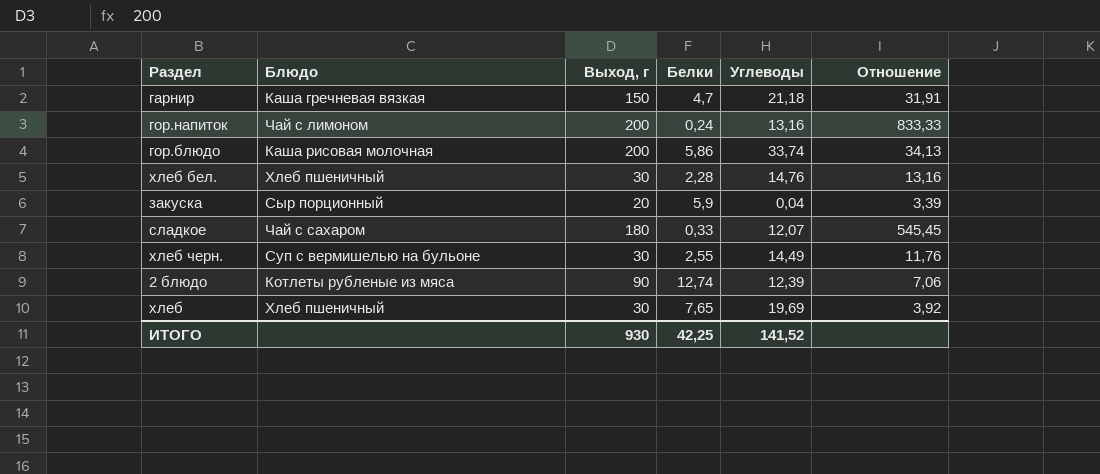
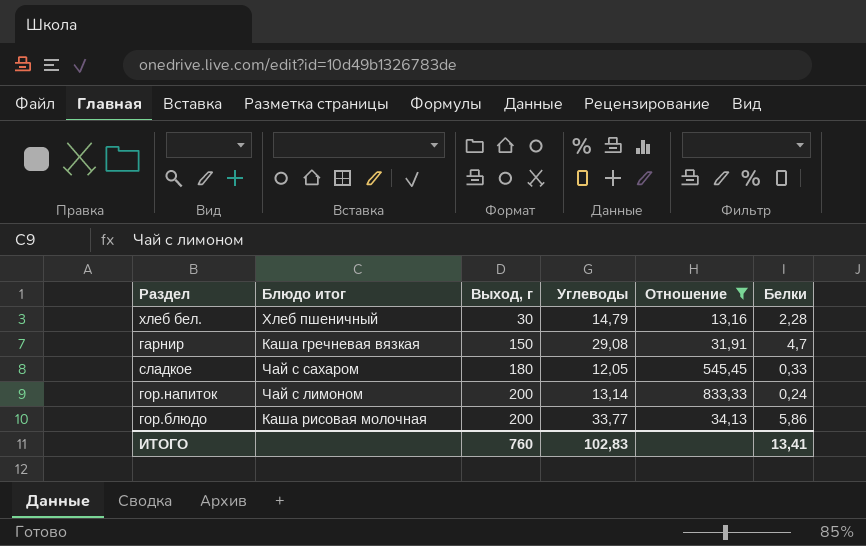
filter: none -> Отношение >= 13,16
row order: none -> Выход, г ascending
column name: Блюдо -> Блюдо итог
column Белки | position: 4 -> 6
хлеб бел. | Углеводы: 14,76 -> 14,79
гарнир | Углеводы: 21,18 -> 29,08
сладкое | Углеводы: 12,07 -> 12,05
гор.напиток | Углеводы: 13,16 -> 13,14
гор.блюдо | Углеводы: 33,74 -> 33,77
ИТОГО | Выход, г: 930 -> 760
ИТОГО | Углеводы: 141,52 -> 102,83
ИТОГО | Белки: 42,25 -> 13,41

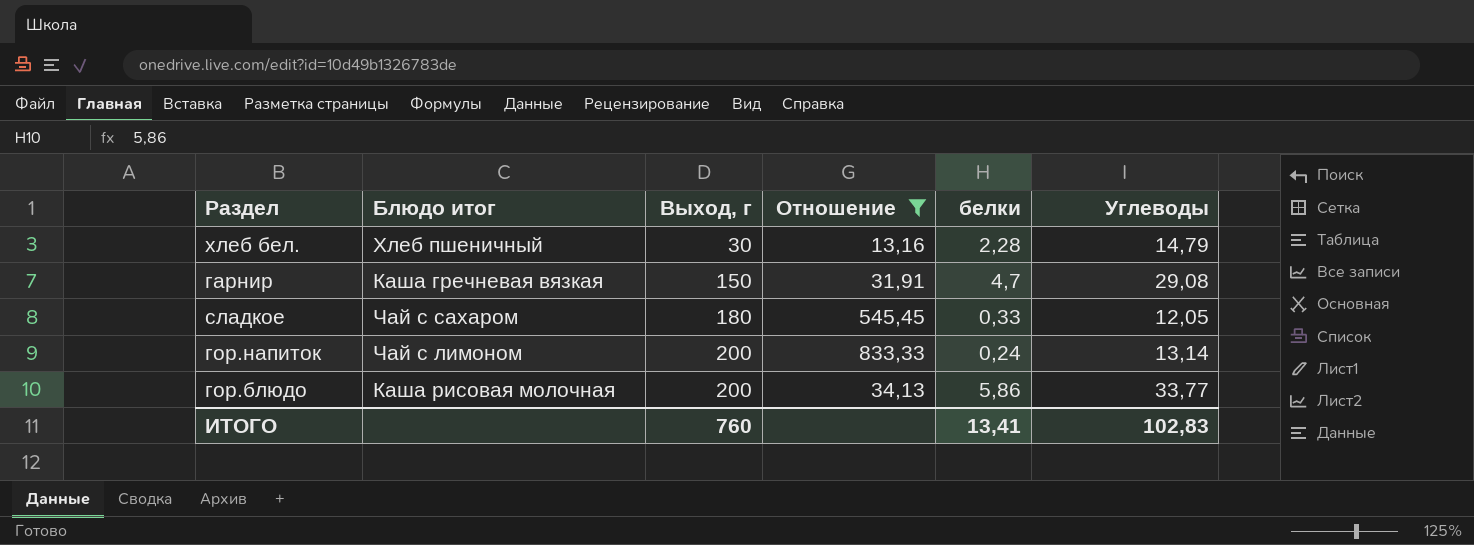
column name: Белки -> белки
column Углеводы | position: 4 -> 6

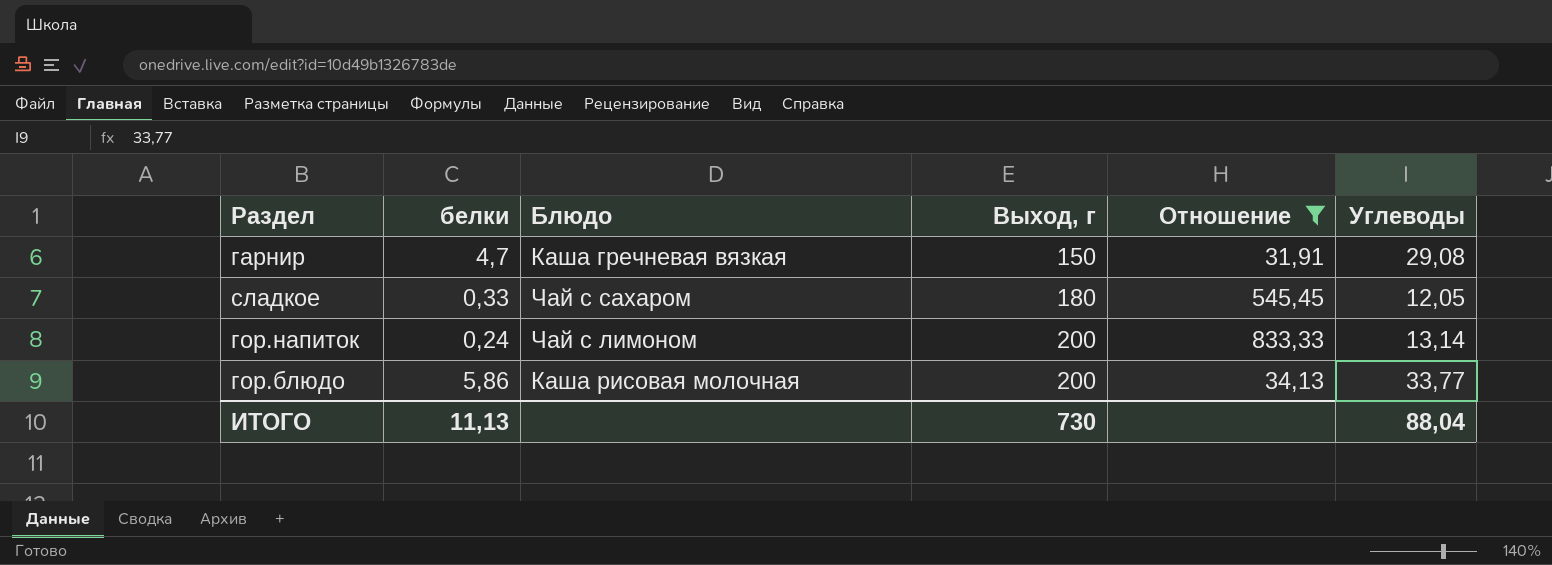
column белки | position: 5 -> 2
column name: Блюдо итог -> Блюдо
row хлеб бел.: Хлеб пшеничный | 30 | 13,16 | 2,28 | 14,79 -> none
ИТОГО | белки: 13,41 -> 11,13
ИТОГО | Выход, г: 760 -> 730
ИТОГО | Углеводы: 102,83 -> 88,04

